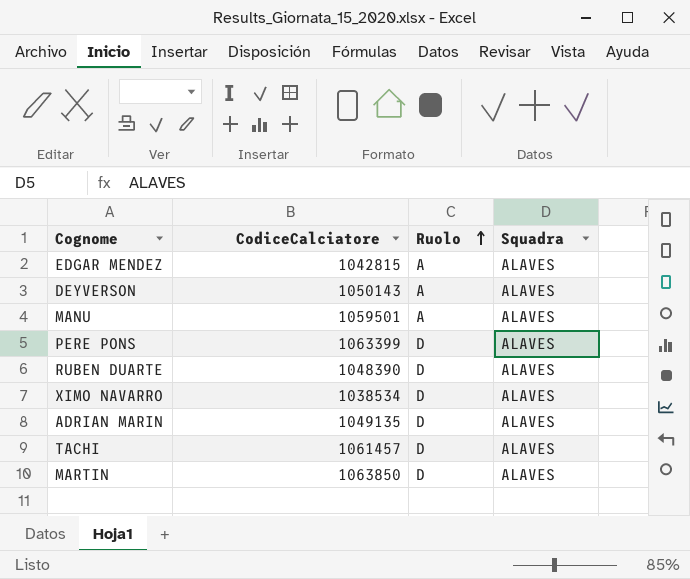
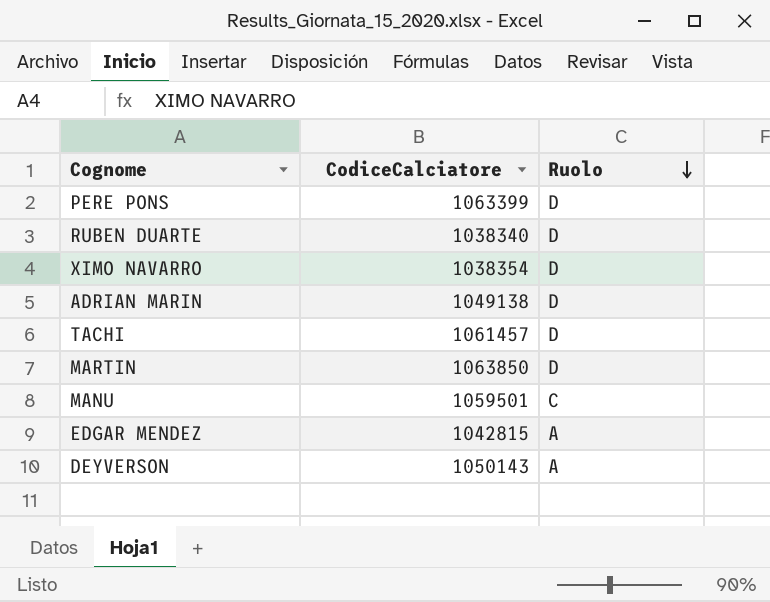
row order: Ruolo ascending -> Ruolo descending
column Squadra | position: 4 -> none
RUBEN DUARTE | CodiceCalciatore: 1048390 -> 1038340
XIMO NAVARRO | CodiceCalciatore: 1038534 -> 1038354
ADRIAN MARIN | CodiceCalciatore: 1049135 -> 1049138
MANU | Ruolo: A -> C

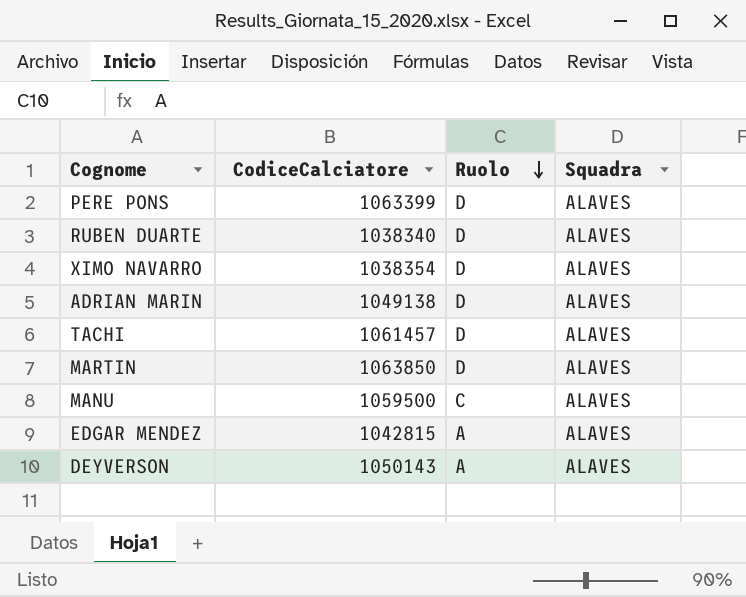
column Squadra | position: none -> 4
MANU | CodiceCalciatore: 1059501 -> 1059500

